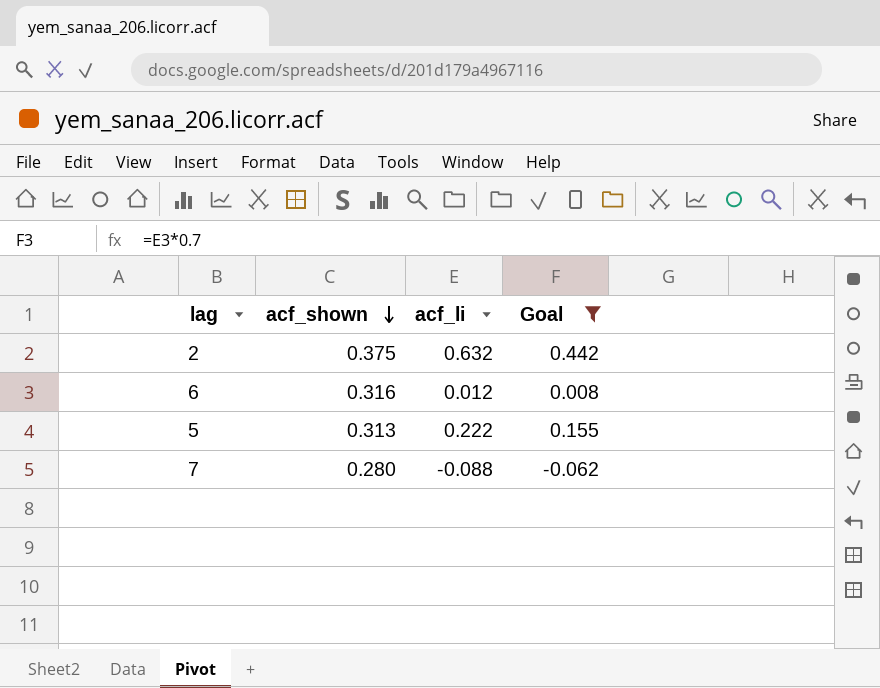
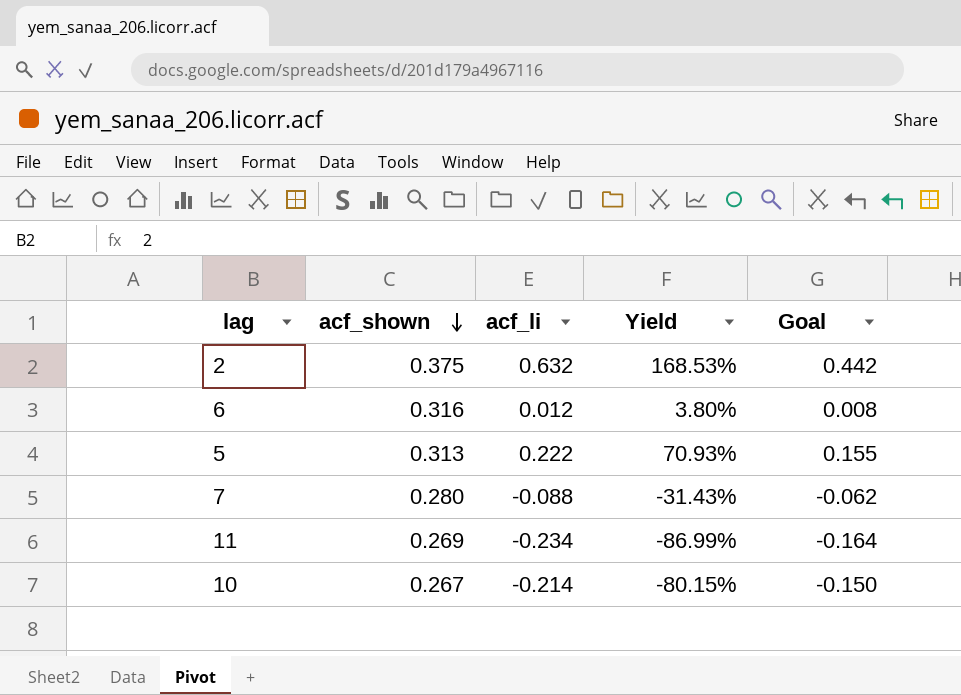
filter: Goal >= -0.062 -> none
column Yield | formula: none -> [acf_li] / [acf_shown]

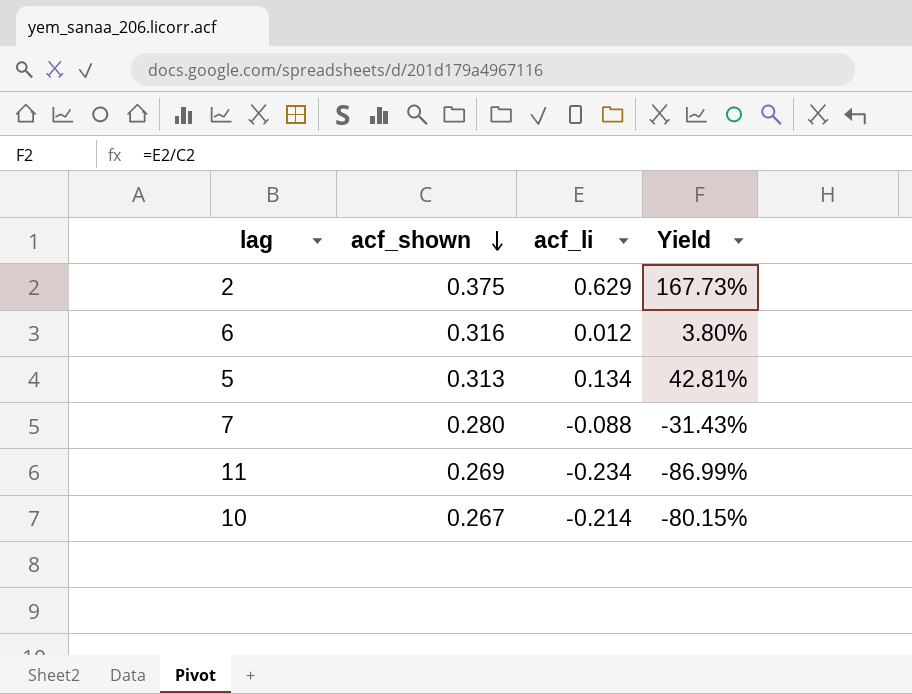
column Goal | formula: [acf_li] * 0.7 -> none
2 | acf_li: 0.632 -> 0.629
2 | Yield: 168.53% -> 167.73%
5 | acf_li: 0.222 -> 0.134
5 | Yield: 70.93% -> 42.81%

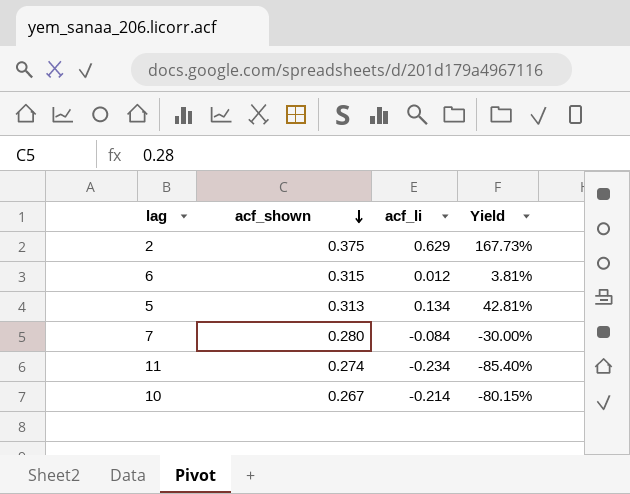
6 | acf_shown: 0.316 -> 0.315
6 | Yield: 3.80% -> 3.81%
7 | acf_li: -0.088 -> -0.084
7 | Yield: -31.43% -> -30.00%
11 | acf_shown: 0.269 -> 0.274
11 | Yield: -86.99% -> -85.40%

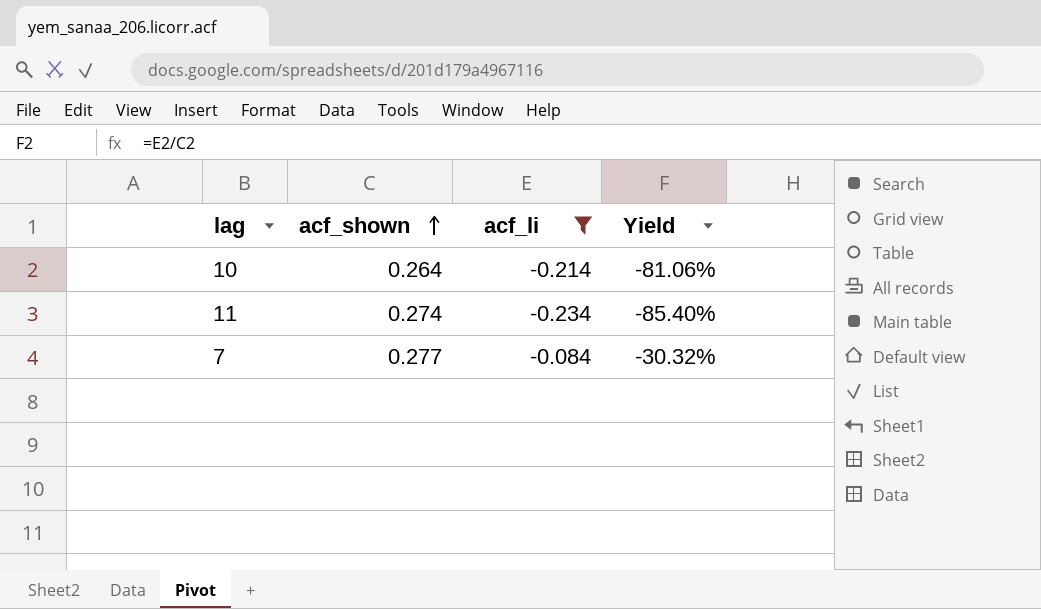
filter: none -> acf_li <= -0.084
row order: acf_shown descending -> acf_shown ascending
10 | acf_shown: 0.267 -> 0.264
10 | Yield: -80.15% -> -81.06%
7 | acf_shown: 0.280 -> 0.277
7 | Yield: -30.00% -> -30.32%

